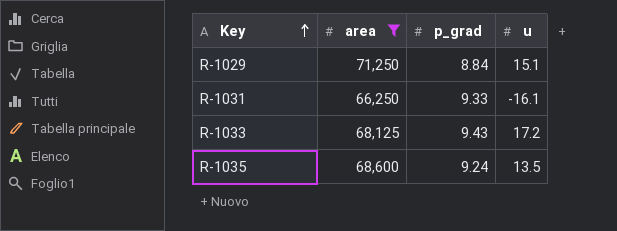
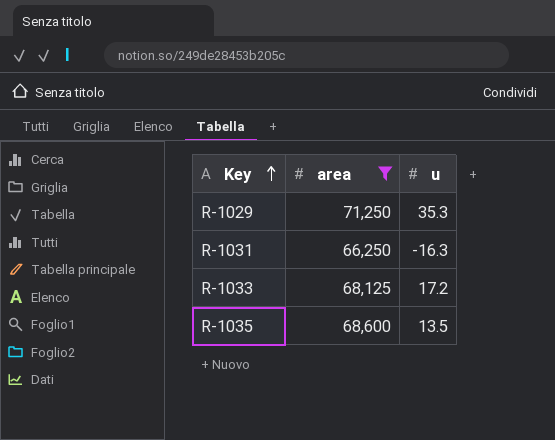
column p_grad | position: 3 -> none
R-1029 | u: 15.1 -> 35.3
R-1031 | u: -16.1 -> -16.3

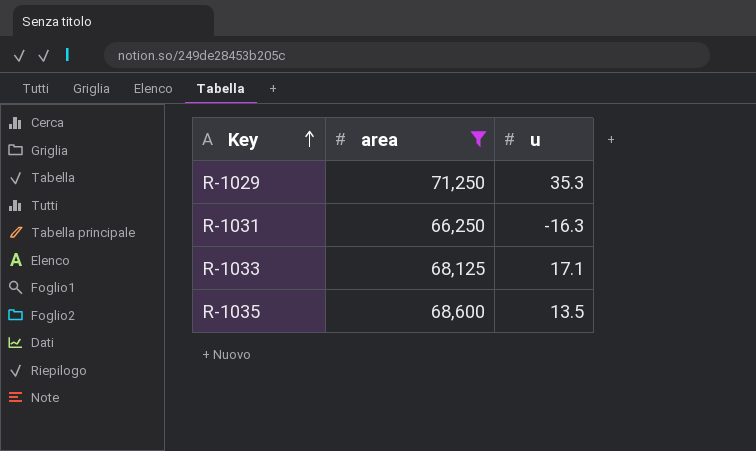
R-1033 | u: 17.2 -> 17.1

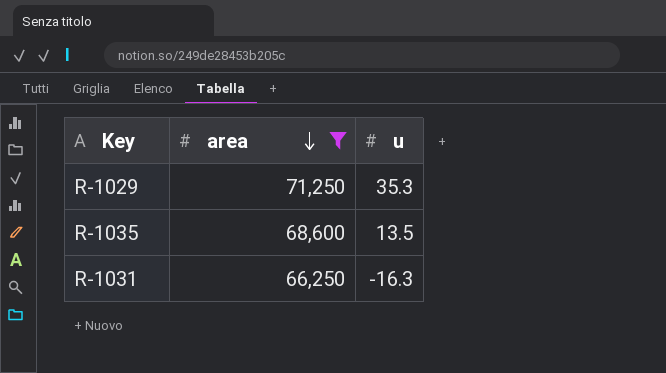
row order: Key ascending -> area descending
row R-1033: 68,125 | 17.1 -> none

